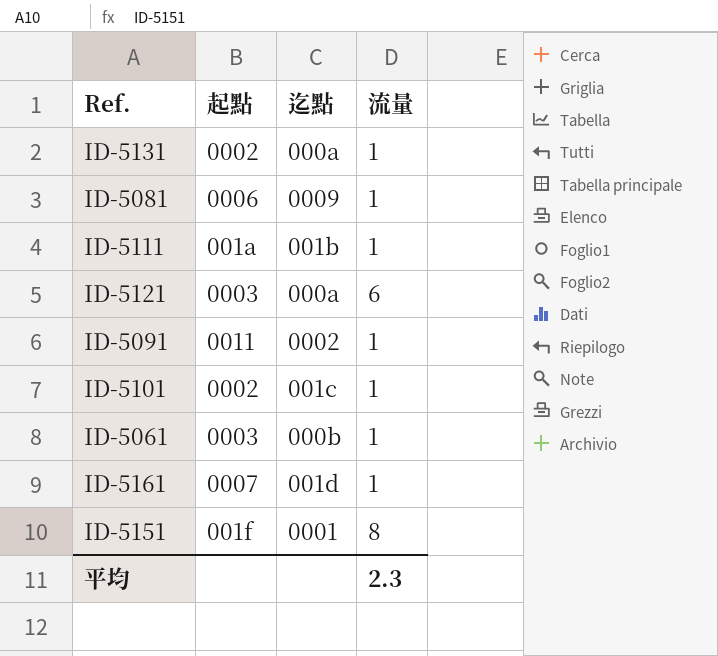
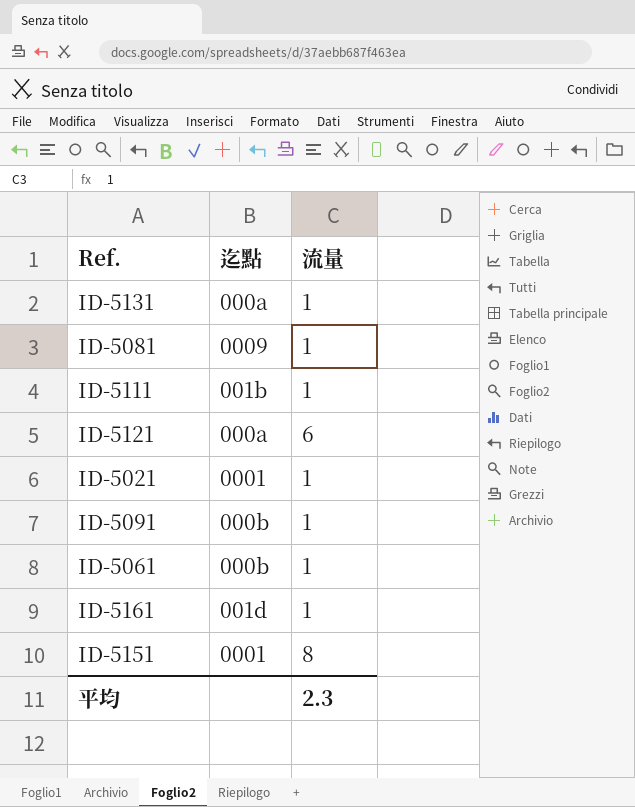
column 起點 | position: 2 -> none
row ID-5101: 0002 | 001c | 1 -> none
row ID-5021: none -> 0001 | 1
ID-5091 | 迄點: 0002 -> 000b

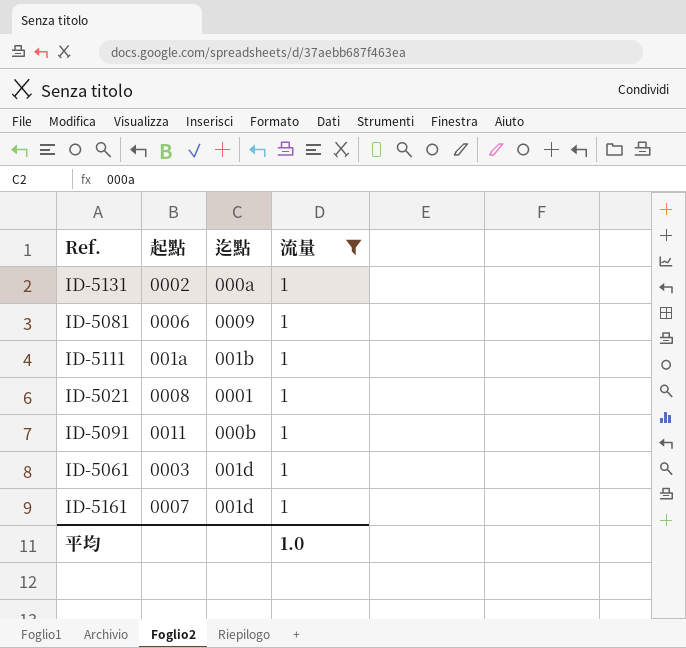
filter: none -> 流量 = 1
column 起點 | position: none -> 2
ID-5061 | 迄點: 000b -> 001d
平均 | 流量: 2.3 -> 1.0

